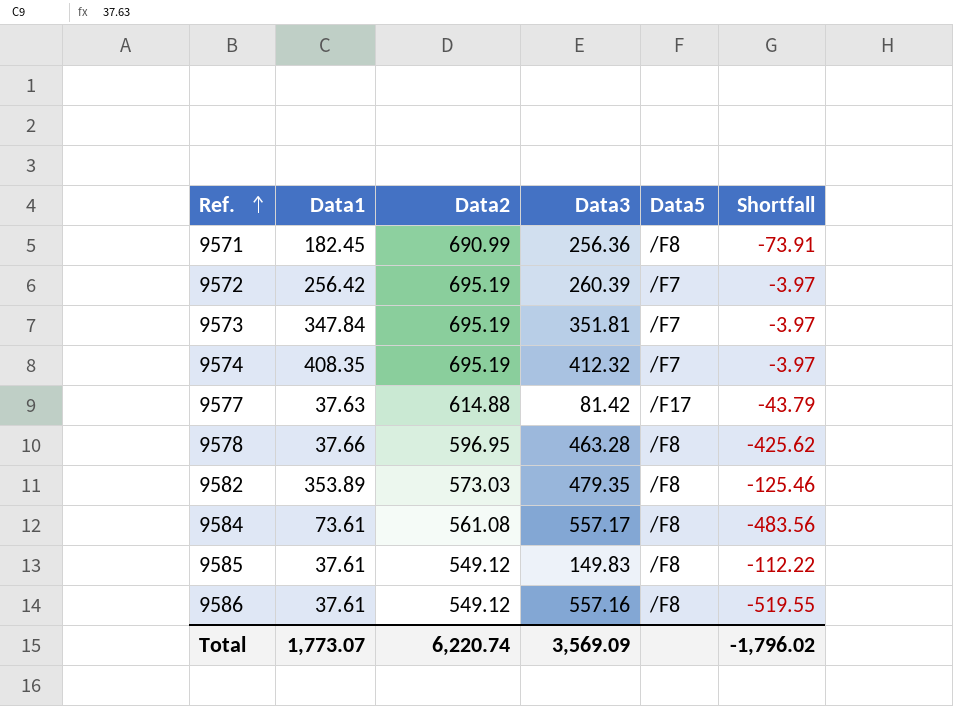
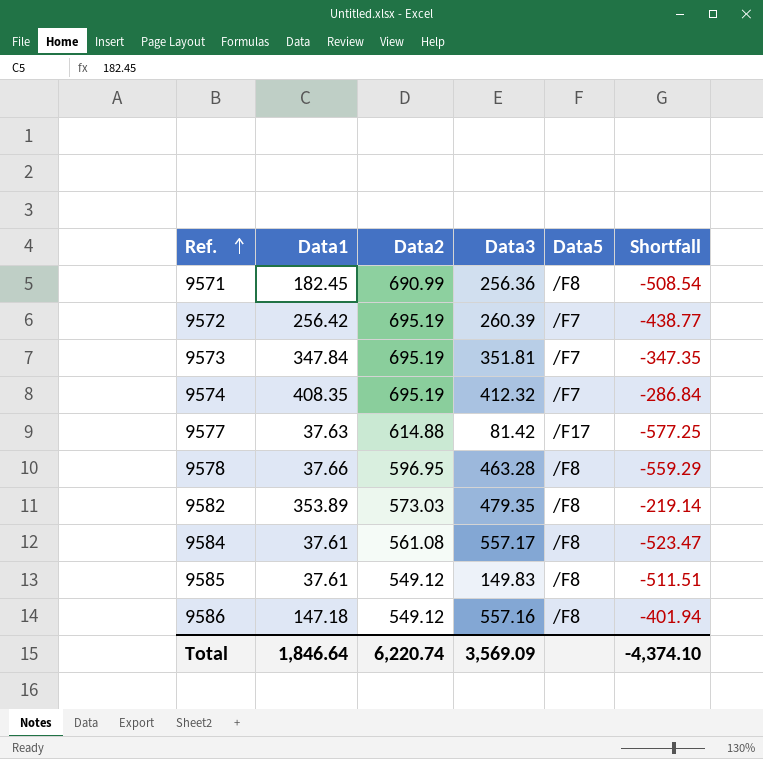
column Shortfall | formula: [Data1] - [Data3] -> [Data1] - [Data2]
9584 | Data1: 73.61 -> 37.61
9586 | Data1: 37.61 -> 147.18
Total | Data1: 1,773.07 -> 1,846.64
Total | Shortfall: -1,796.02 -> -4,374.10

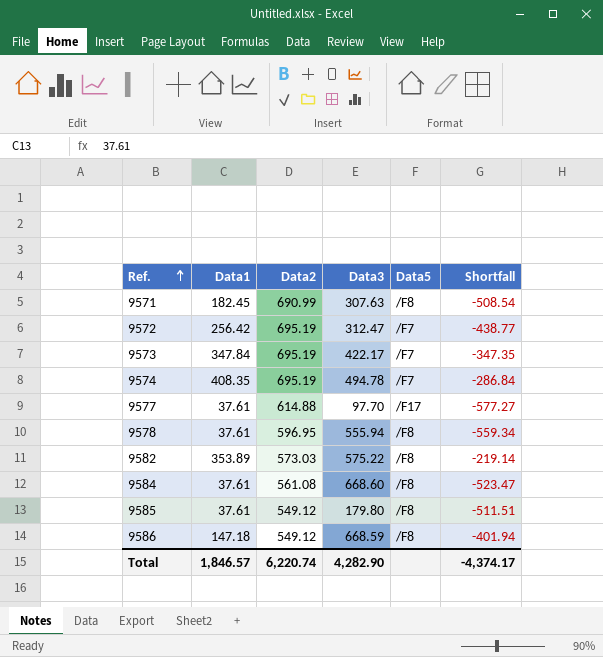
9571 | Data3: 256.36 -> 307.63
9572 | Data3: 260.39 -> 312.47
9573 | Data3: 351.81 -> 422.17
9574 | Data3: 412.32 -> 494.78
9577 | Data1: 37.63 -> 37.61
9577 | Data3: 81.42 -> 97.70
9577 | Shortfall: -577.25 -> -577.27
9578 | Data1: 37.66 -> 37.61
9578 | Data3: 463.28 -> 555.94
9578 | Shortfall: -559.29 -> -559.34
9582 | Data3: 479.35 -> 575.22
9584 | Data3: 557.17 -> 668.60
9585 | Data3: 149.83 -> 179.80
9586 | Data3: 557.16 -> 668.59
Total | Data1: 1,846.64 -> 1,846.57
Total | Data3: 3,569.09 -> 4,282.90
Total | Shortfall: -4,374.10 -> -4,374.17

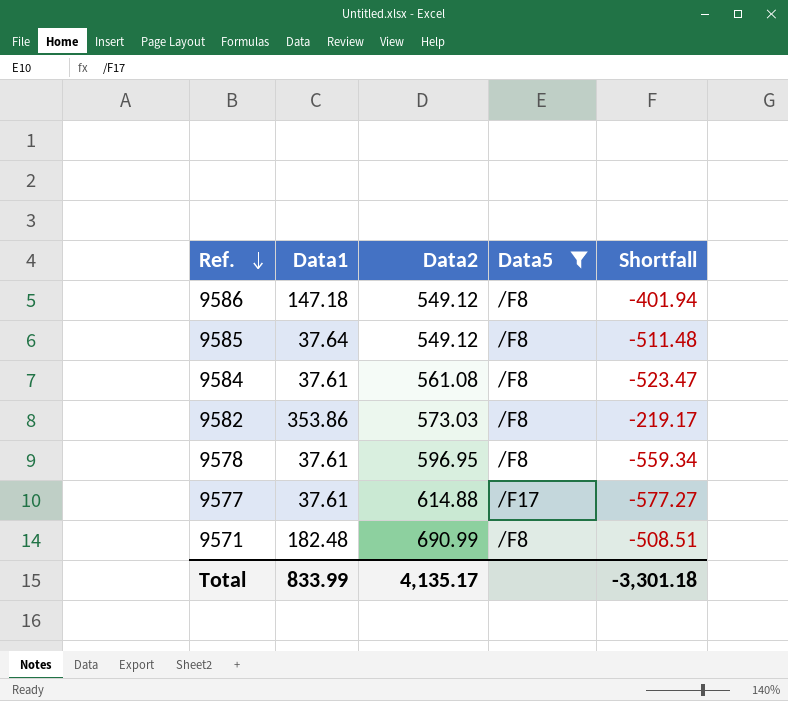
filter: none -> Data5 != /F7
row order: Ref. ascending -> Ref. descending
column Data3 | position: 4 -> none
9585 | Data1: 37.61 -> 37.64
9585 | Shortfall: -511.51 -> -511.48
9582 | Data1: 353.89 -> 353.86
9582 | Shortfall: -219.14 -> -219.17
9571 | Data1: 182.45 -> 182.48
9571 | Shortfall: -508.54 -> -508.51
Total | Data1: 1,846.57 -> 833.99
Total | Data2: 6,220.74 -> 4,135.17
Total | Shortfall: -4,374.17 -> -3,301.18

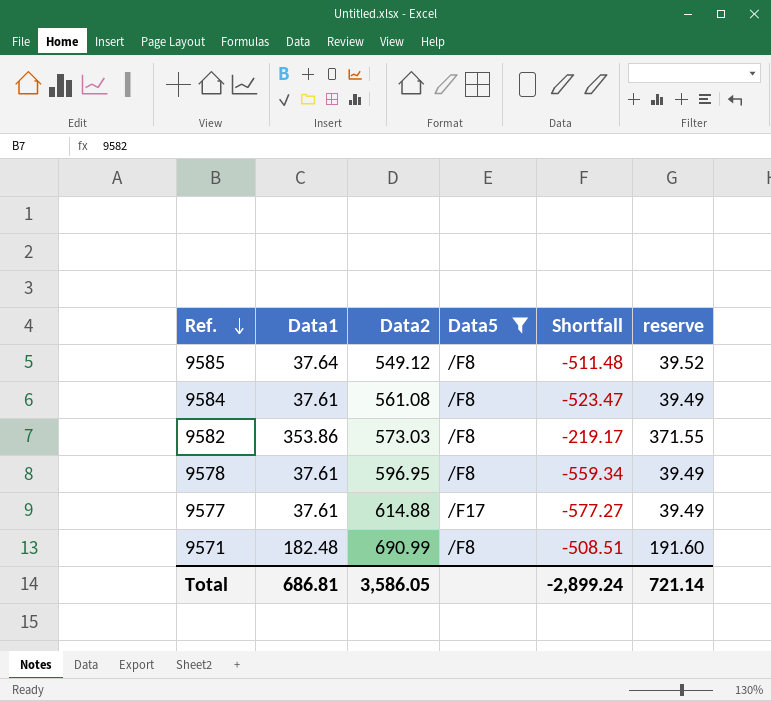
column reserve | formula: none -> [Data1] * 1.05
row 9586: 147.18 | 549.12 | /F8 | -401.94 -> none
Total | Data1: 833.99 -> 686.81
Total | Data2: 4,135.17 -> 3,586.05
Total | Shortfall: -3,301.18 -> -2,899.24

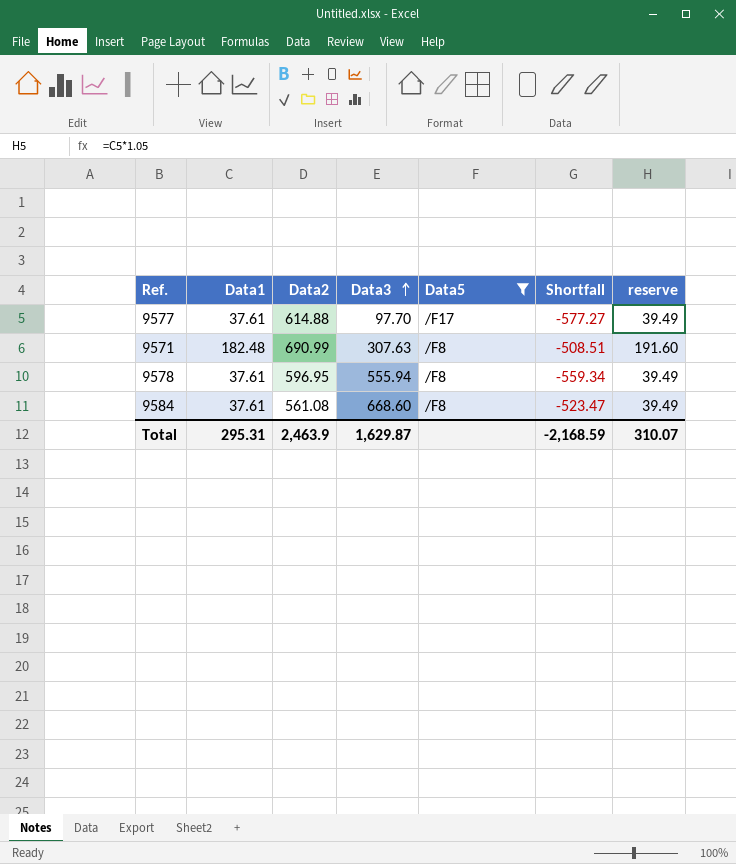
row order: Ref. descending -> Data3 ascending
column Data3 | position: none -> 4
row 9585: 37.64 | 549.12 | /F8 | -511.48 | 39.52 -> none
row 9582: 353.86 | 573.03 | /F8 | -219.17 | 371.55 -> none
Total | Data1: 686.81 -> 295.31
Total | Data2: 3,586.05 -> 2,463.9
Total | Shortfall: -2,899.24 -> -2,168.59
Total | reserve: 721.14 -> 310.07

